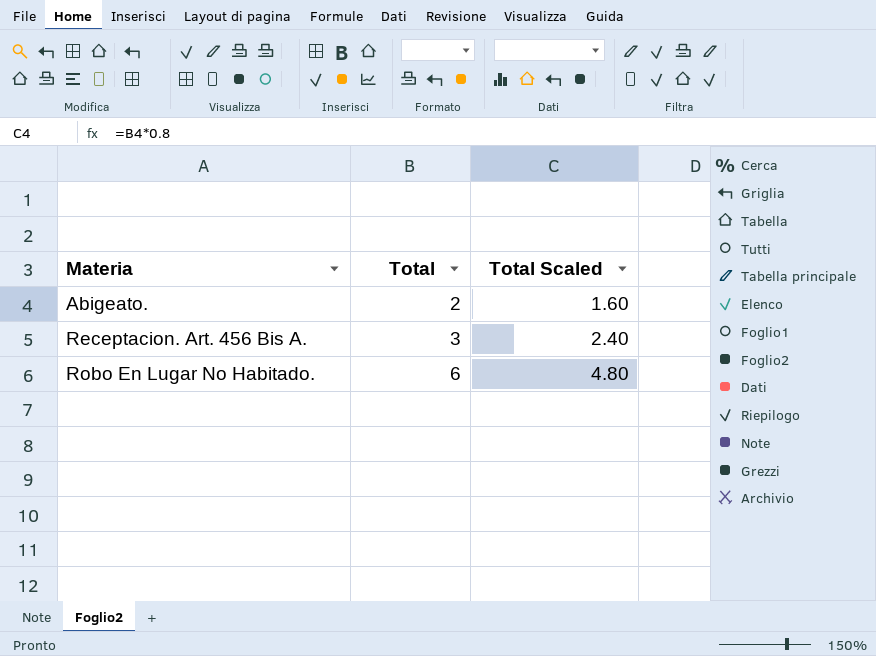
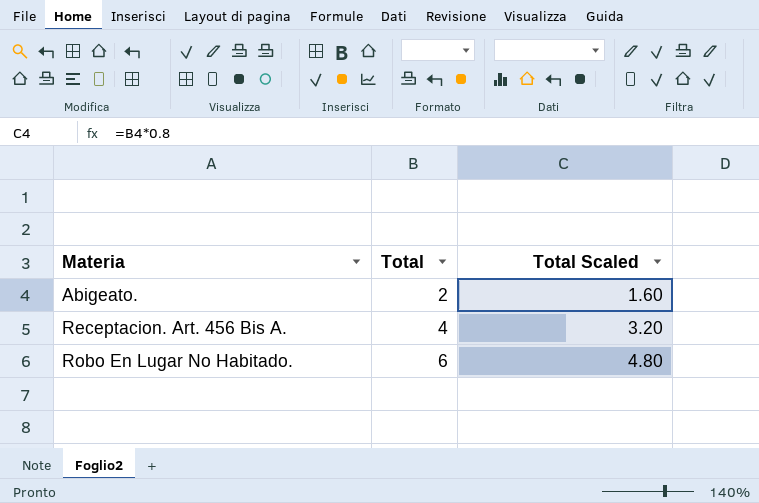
Receptacion. Art. 456 Bis A. | Total: 3 -> 4
Receptacion. Art. 456 Bis A. | Total Scaled: 2.40 -> 3.20

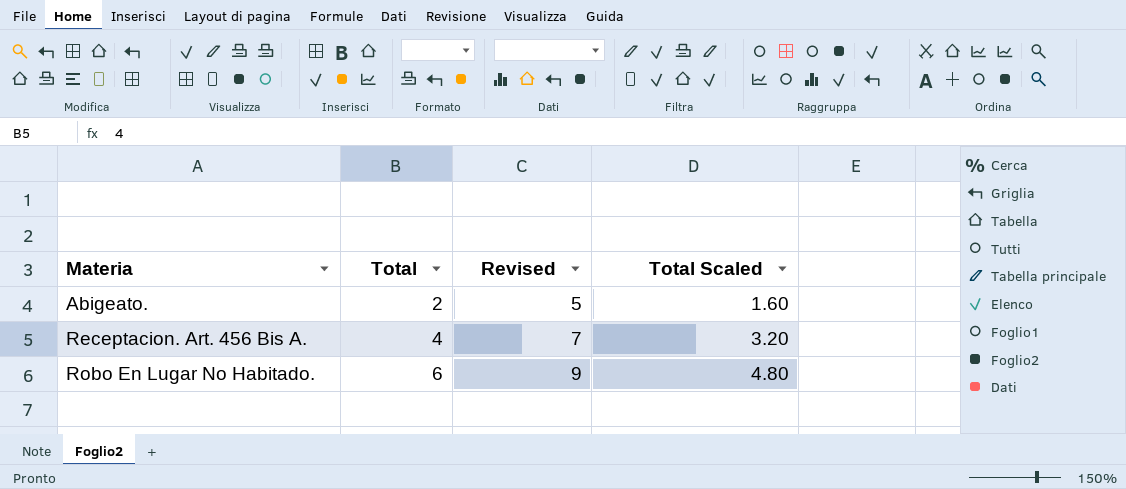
column Revised | formula: none -> [Total] + 3

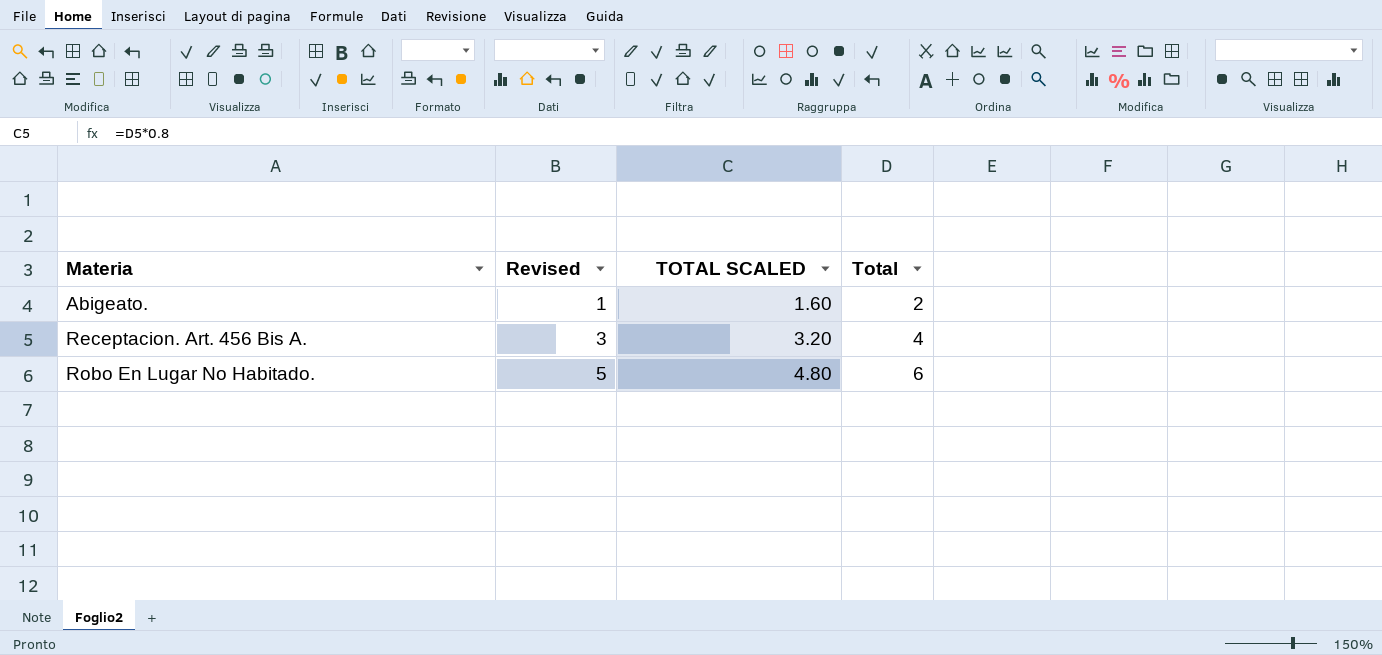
column Revised | formula: [Total] + 3 -> [Total] - 1
column name: Total Scaled -> TOTAL SCALED
column Total | position: 2 -> 4

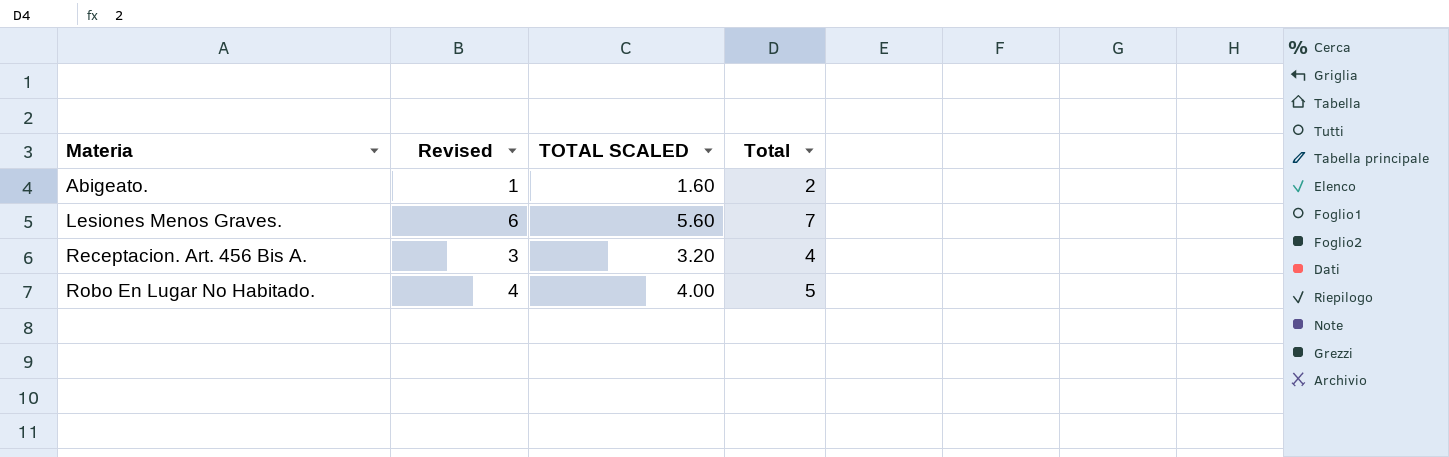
row Lesiones Menos Graves.: none -> 6 | 5.60 | 7
Robo En Lugar No Habitado. | Revised: 5 -> 4
Robo En Lugar No Habitado. | TOTAL SCALED: 4.80 -> 4.00
Robo En Lugar No Habitado. | Total: 6 -> 5

